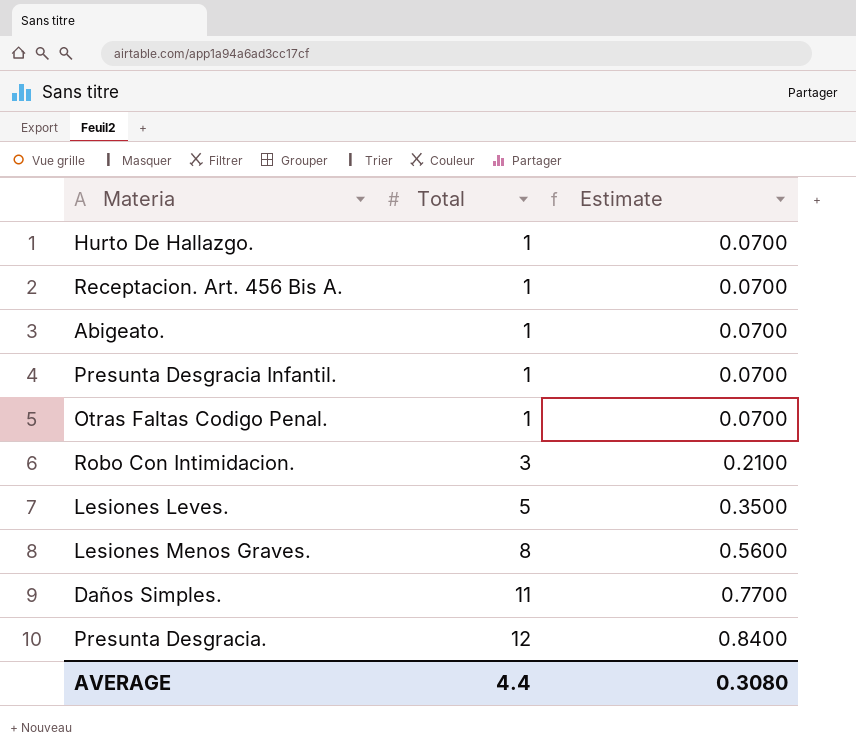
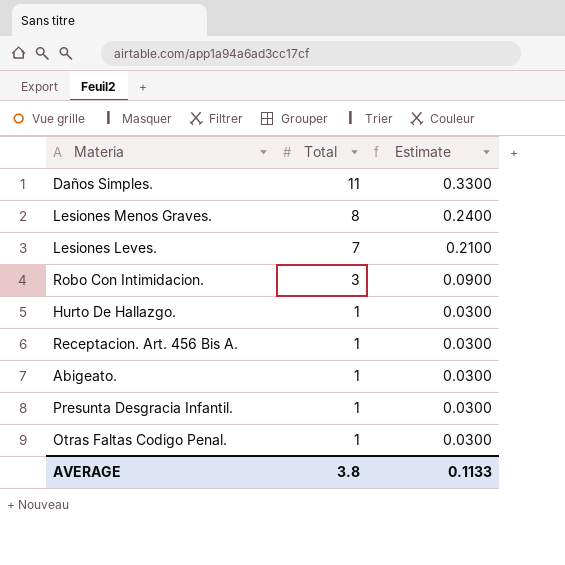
row order: Total ascending -> Total descending
column Estimate | formula: [Total] * 0.07 -> [Total] * 0.03
row Presunta Desgracia.: 12 | 0.8400 -> none
Lesiones Leves. | Total: 5 -> 7
AVERAGE | Total: 4.4 -> 3.8
AVERAGE | Estimate: 0.3080 -> 0.1133

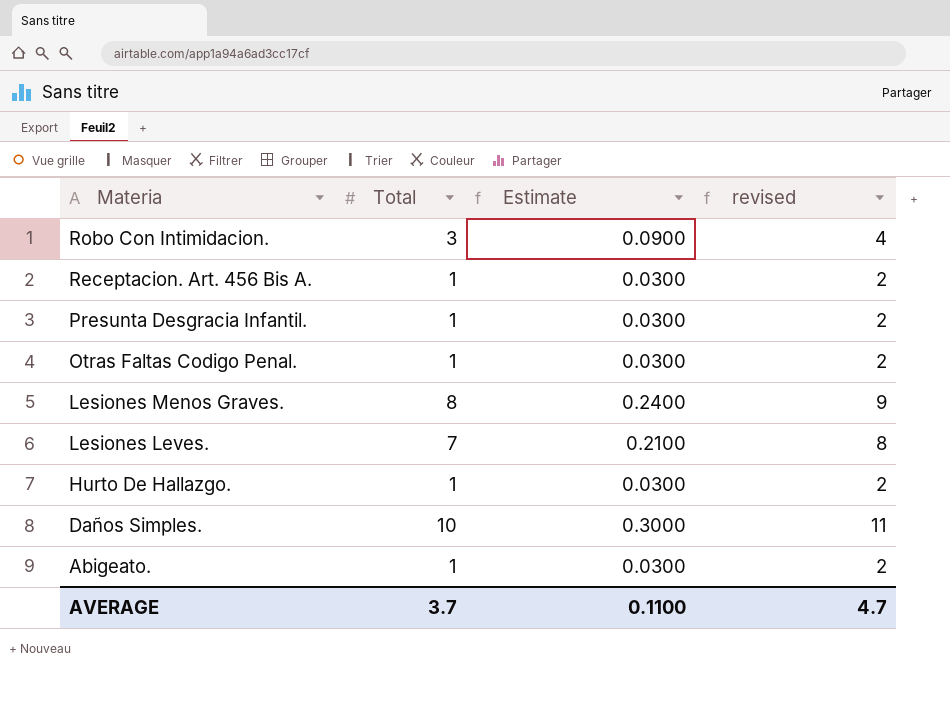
row order: Total descending -> Materia descending
column revised | formula: none -> [Total] + 1
Daños Simples. | Total: 11 -> 10
Daños Simples. | Estimate: 0.3300 -> 0.3000
AVERAGE | Total: 3.8 -> 3.7
AVERAGE | Estimate: 0.1133 -> 0.1100

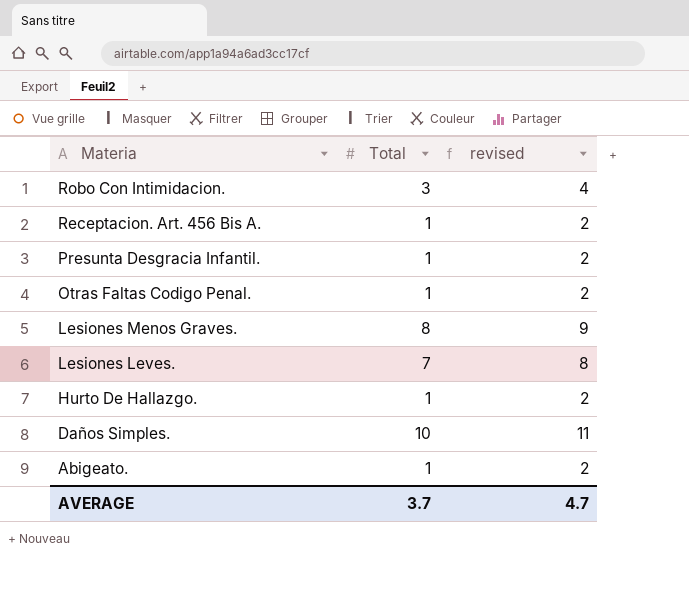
column Estimate | formula: [Total] * 0.03 -> none

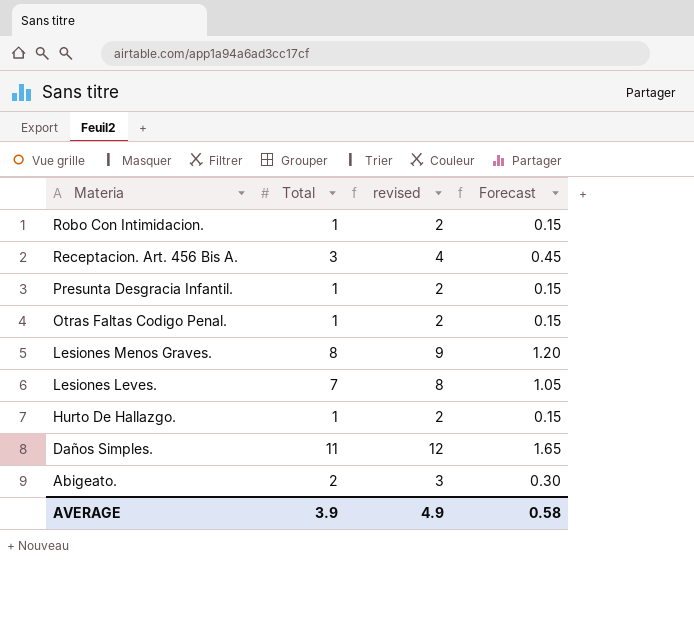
column Forecast | formula: none -> [Total] * 0.15
Robo Con Intimidacion. | Total: 3 -> 1
Robo Con Intimidacion. | revised: 4 -> 2
Receptacion. Art. 456 Bis A. | Total: 1 -> 3
Receptacion. Art. 456 Bis A. | revised: 2 -> 4
Daños Simples. | Total: 10 -> 11
Daños Simples. | revised: 11 -> 12
Abigeato. | Total: 1 -> 2
Abigeato. | revised: 2 -> 3
AVERAGE | Total: 3.7 -> 3.9
AVERAGE | revised: 4.7 -> 4.9

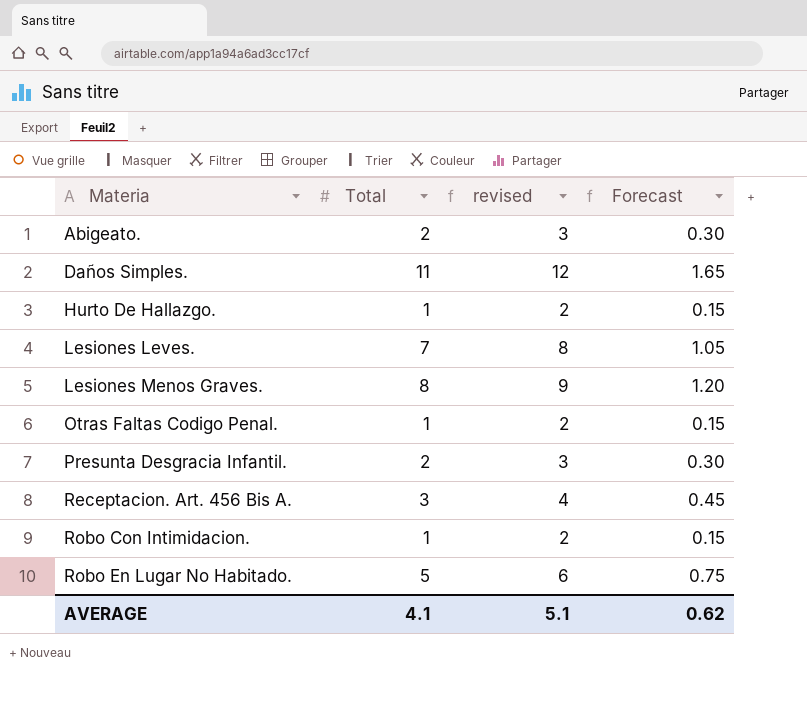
row order: Materia descending -> Materia ascending
Presunta Desgracia Infantil. | Total: 1 -> 2
Presunta Desgracia Infantil. | revised: 2 -> 3
Presunta Desgracia Infantil. | Forecast: 0.15 -> 0.30
row Robo En Lugar No Habitado.: none -> 5 | 6 | 0.75
AVERAGE | Total: 3.9 -> 4.1
AVERAGE | revised: 4.9 -> 5.1
AVERAGE | Forecast: 0.58 -> 0.62

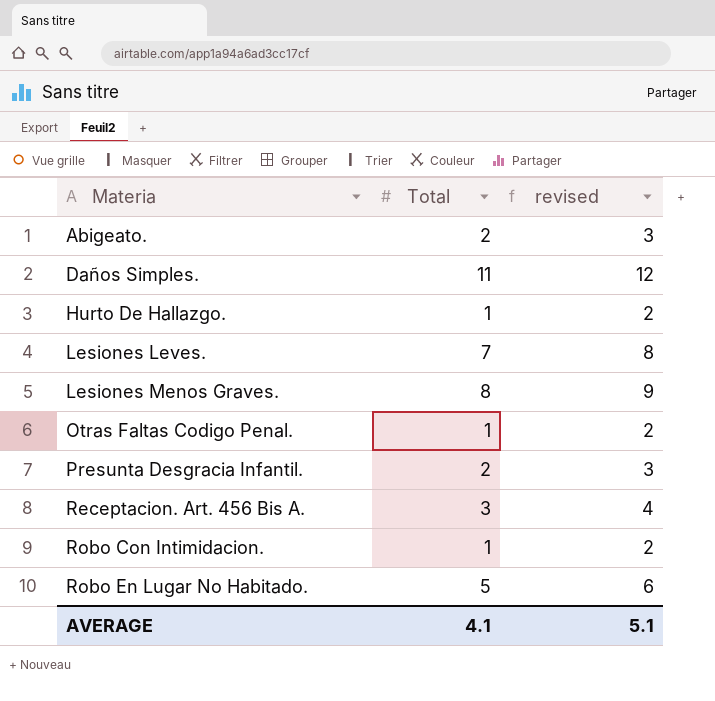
column Forecast | formula: [Total] * 0.15 -> none

